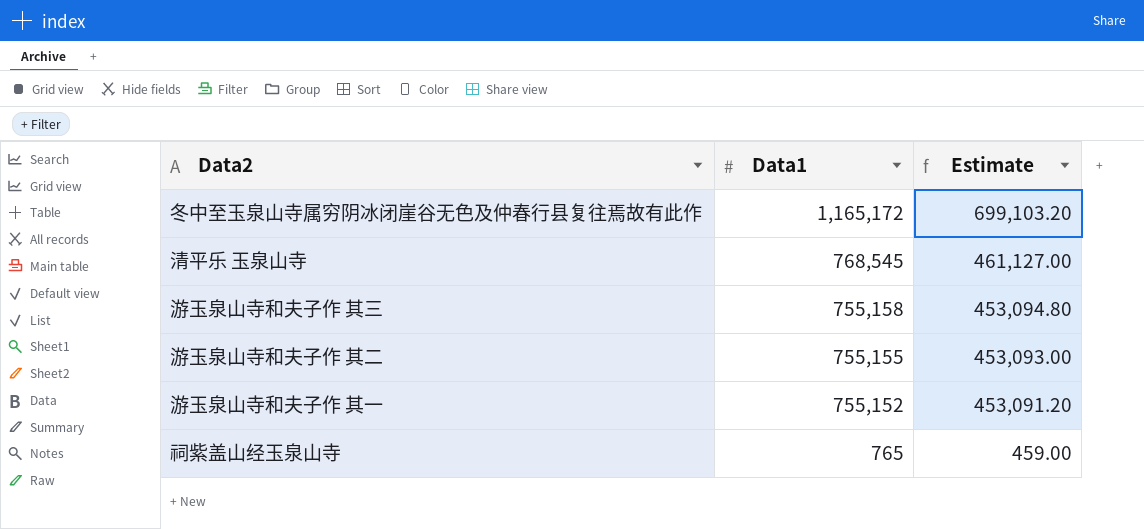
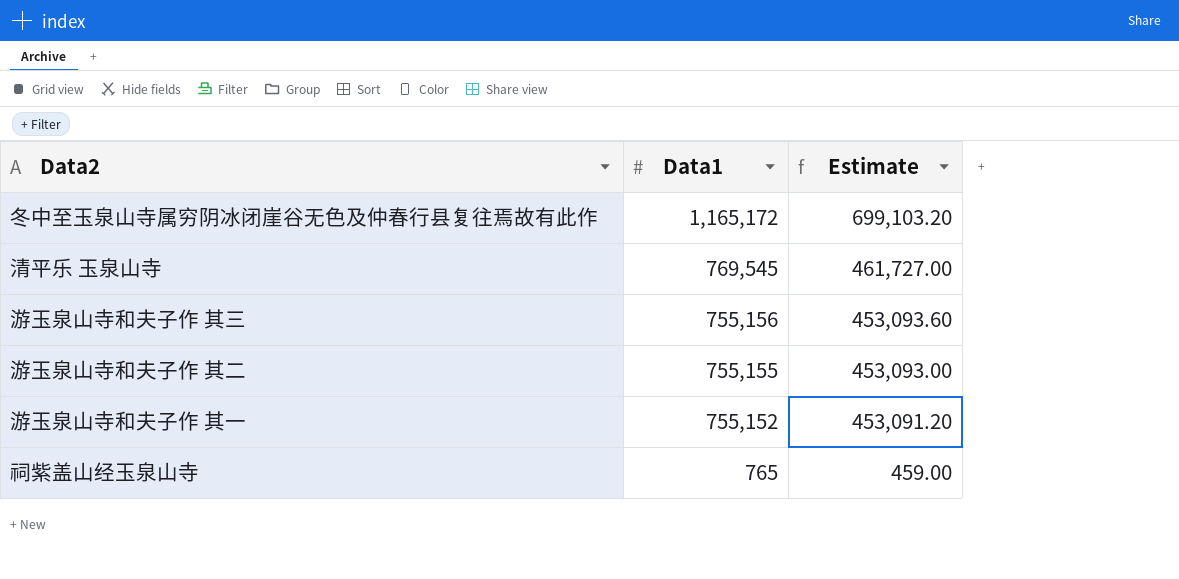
清平乐 玉泉山寺 | Data1: 768,545 -> 769,545
清平乐 玉泉山寺 | Estimate: 461,127.00 -> 461,727.00
游玉泉山寺和夫子作 其三 | Data1: 755,158 -> 755,156
游玉泉山寺和夫子作 其三 | Estimate: 453,094.80 -> 453,093.60

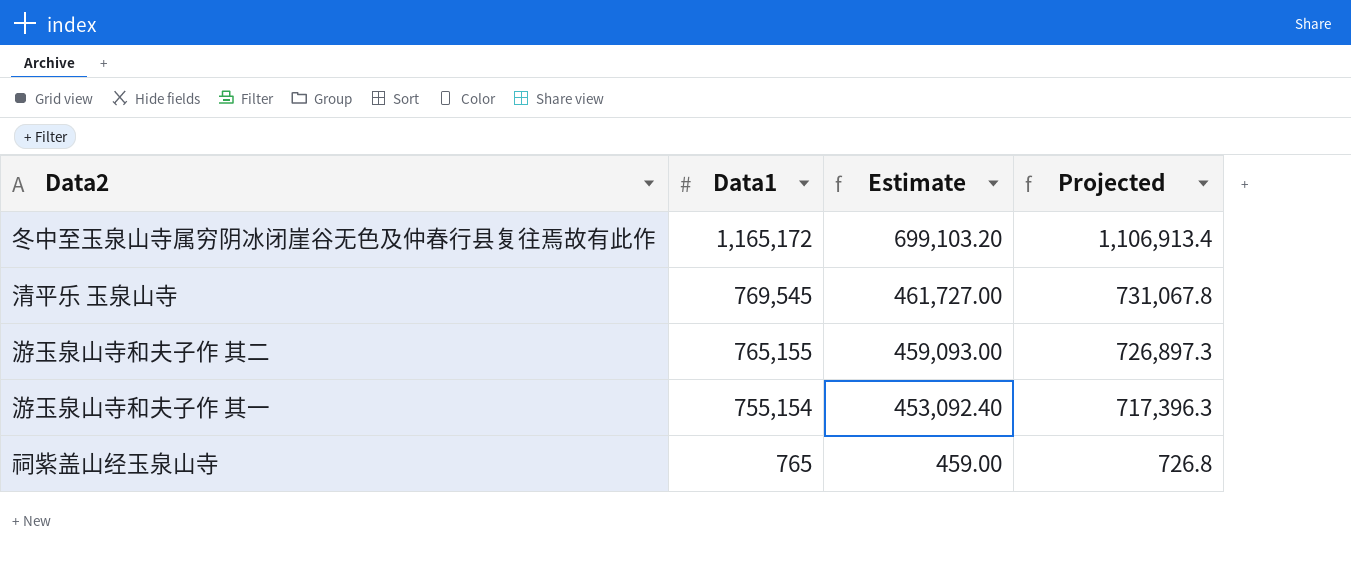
column Projected | formula: none -> [Data1] * 0.95
row 游玉泉山寺和夫子作 其三: 755,156 | 453,093.60 -> none
游玉泉山寺和夫子作 其二 | Data1: 755,155 -> 765,155
游玉泉山寺和夫子作 其二 | Estimate: 453,093.00 -> 459,093.00
游玉泉山寺和夫子作 其一 | Data1: 755,152 -> 755,154
游玉泉山寺和夫子作 其一 | Estimate: 453,091.20 -> 453,092.40

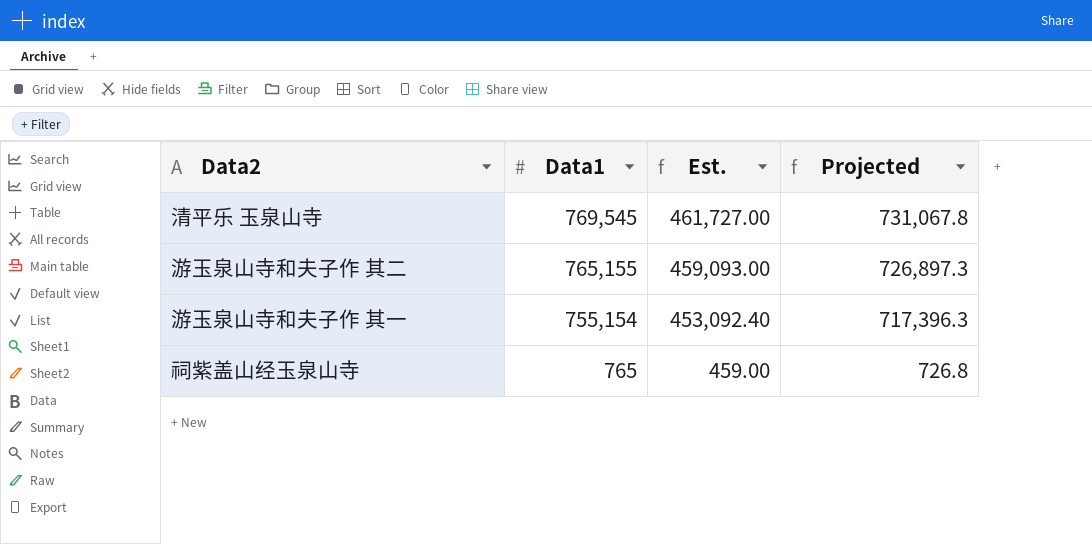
column name: Estimate -> Est.
row 冬中至玉泉山寺属穷阴冰闭崖谷无色及仲春行县复往焉故有此作: 1,165,172 | 699,103.20 | 1,106,913.4 -> none

